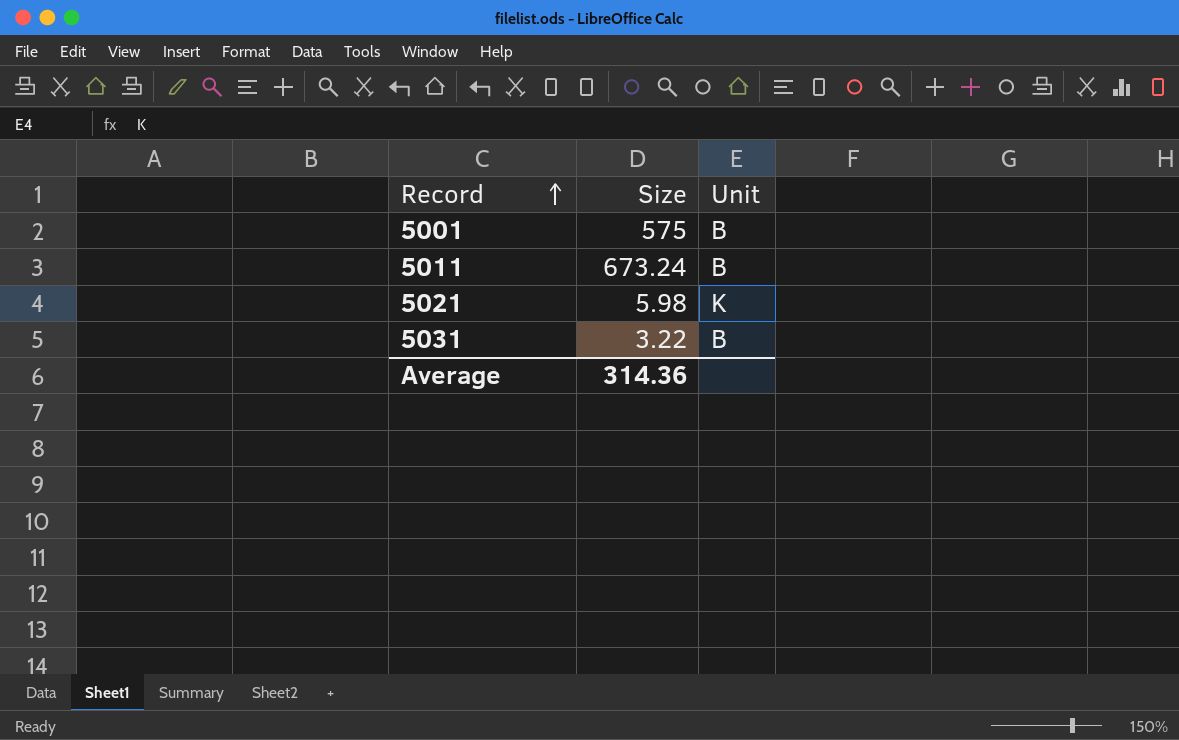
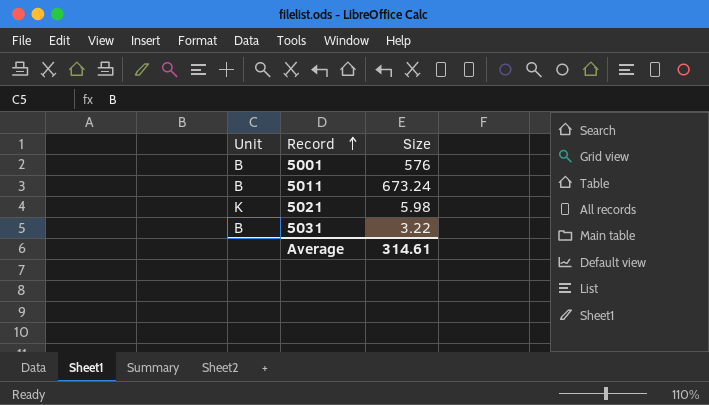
column Unit | position: 3 -> 1
5001 | Size: 575 -> 576
Average | Size: 314.36 -> 314.61

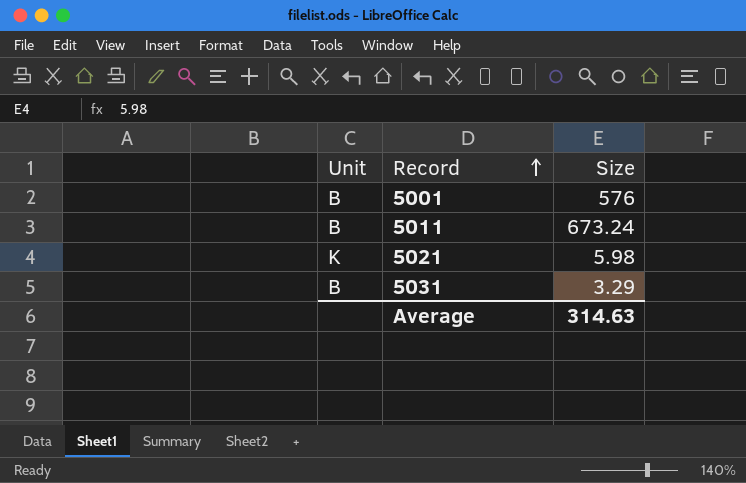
5031 | Size: 3.22 -> 3.29
Average | Size: 314.61 -> 314.63

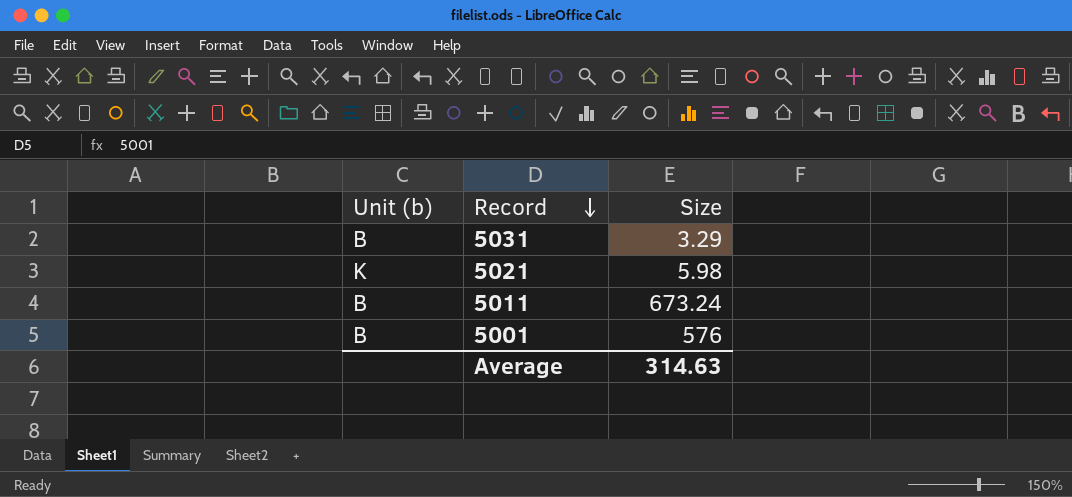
row order: Record ascending -> Record descending
column name: Unit -> Unit (b)

